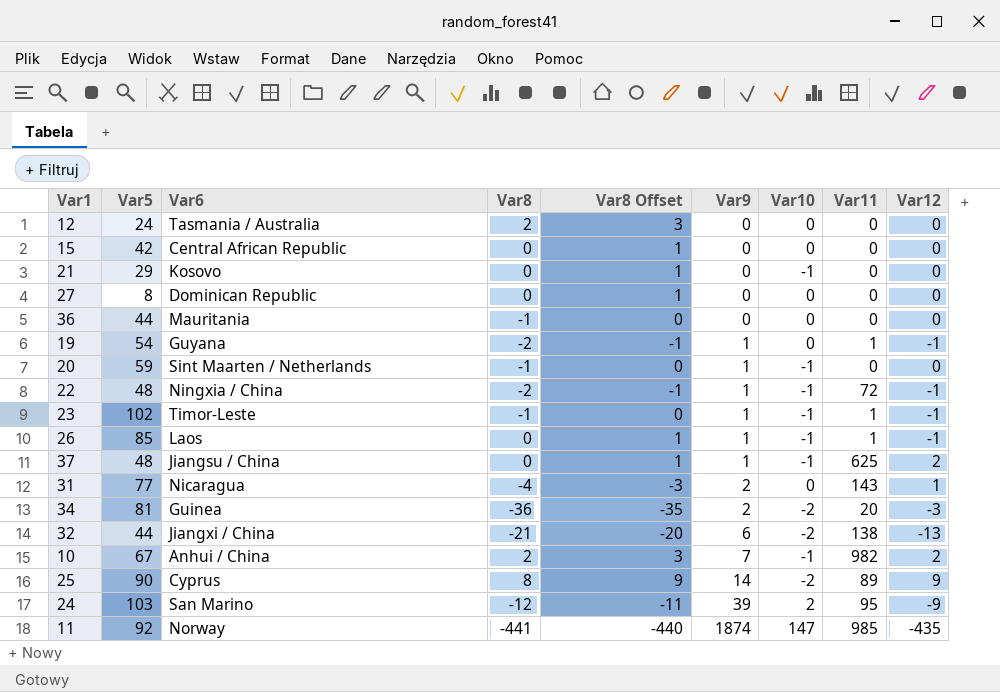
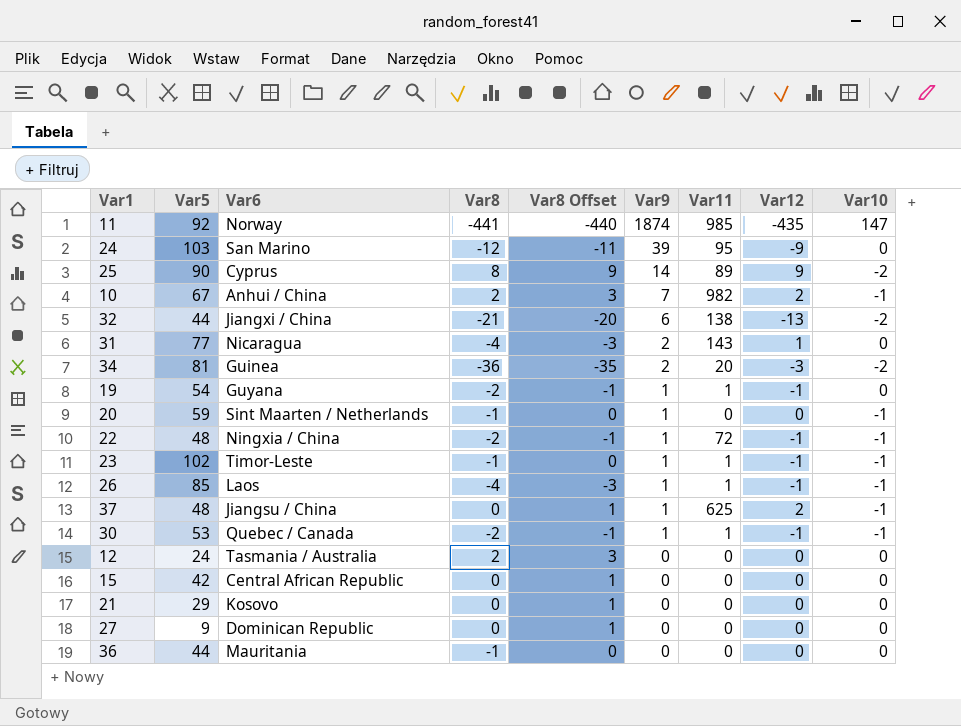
row order: Var9 ascending -> Var9 descending
column Var10 | position: 7 -> 9
24 | Var10: 2 -> 0
26 | Var8: 0 -> -4
26 | Var8 Offset: 1 -> -3
row 30: none -> 53 | Quebec / Canada | -2 | -1 | 1 | 1 | -1 | -1
21 | Var10: -1 -> 0
27 | Var5: 8 -> 9

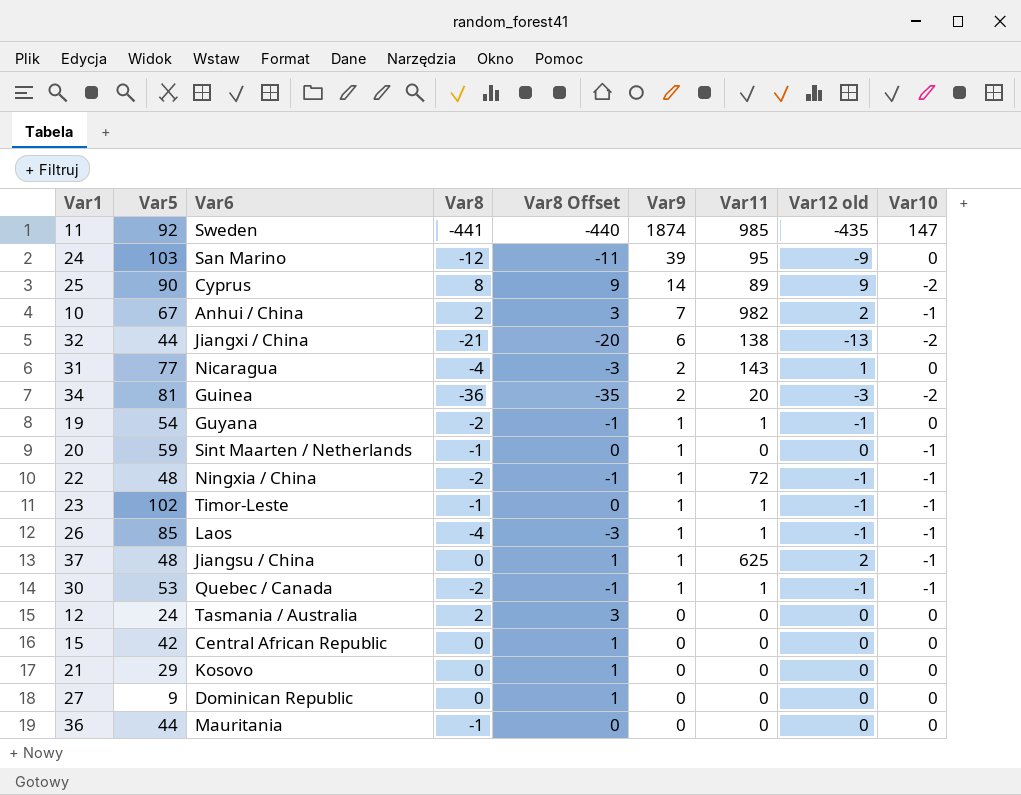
column name: Var12 -> Var12 old
11 | Var6: Norway -> Sweden

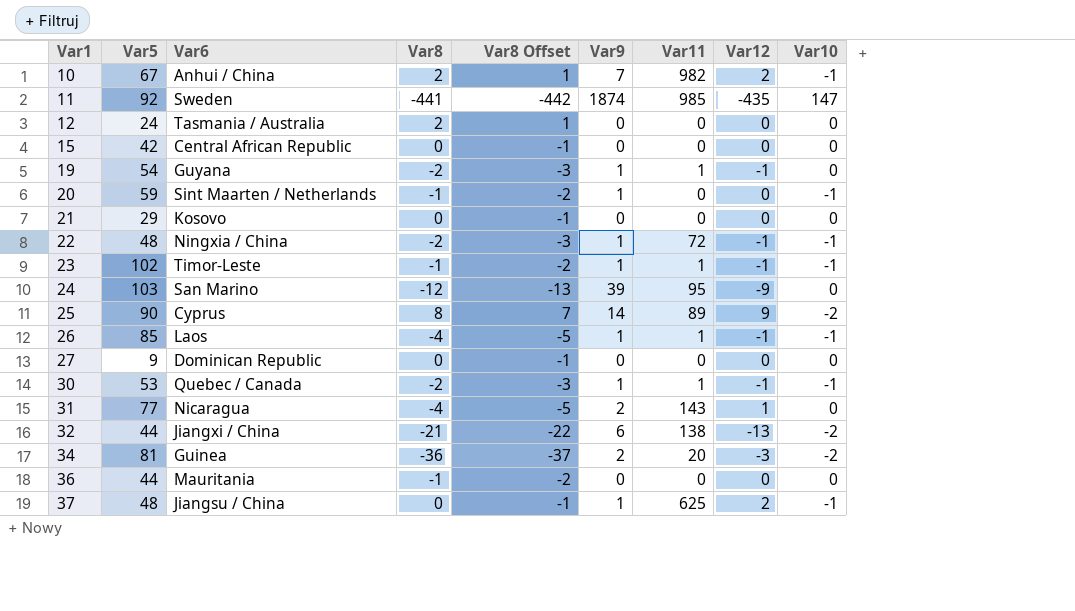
row order: Var9 descending -> Var1 ascending
column Var8 Offset | formula: [Var8] + 1 -> [Var8] - 1
column name: Var12 old -> Var12

